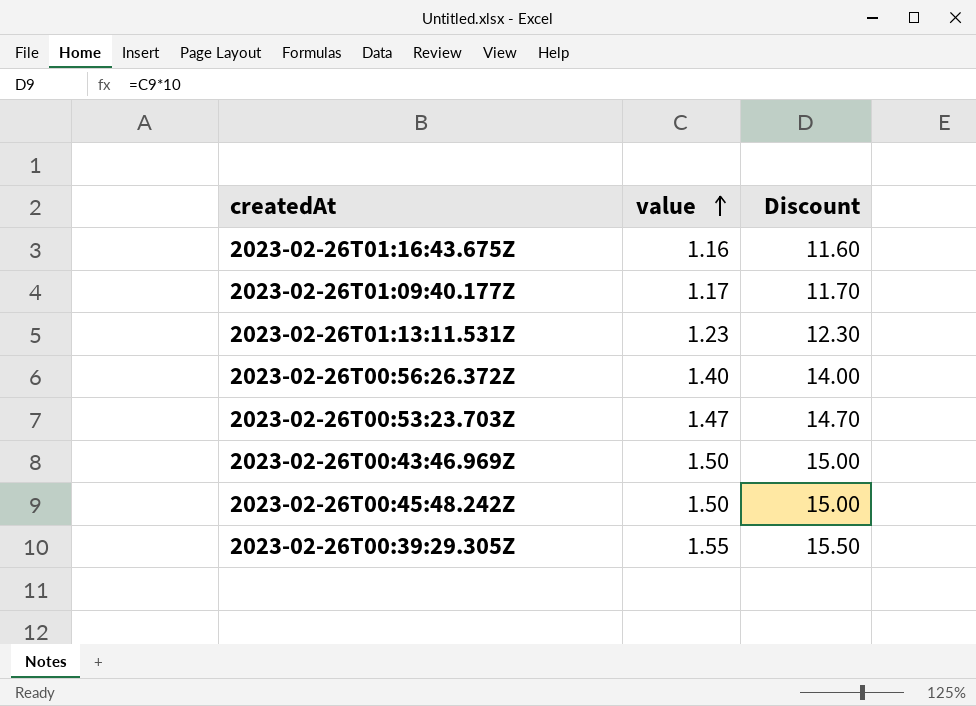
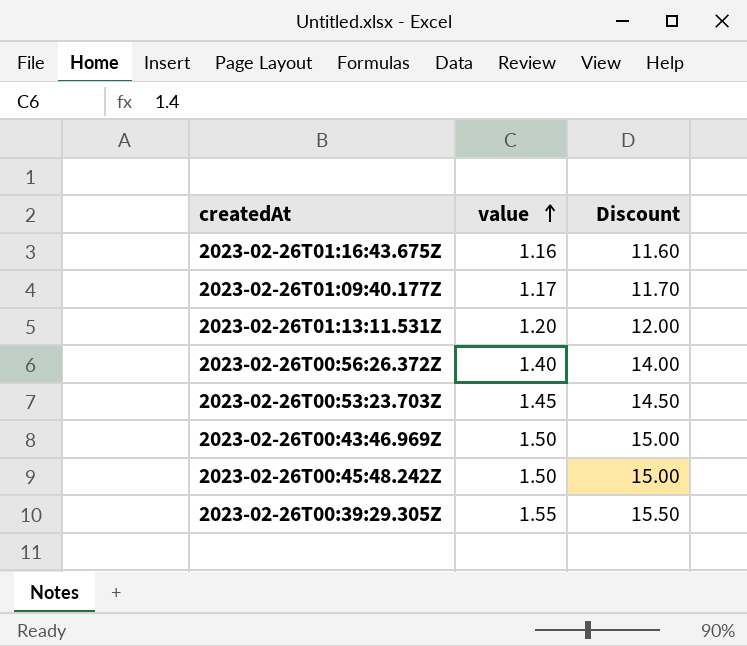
2023-02-26T01:13:11.531Z | value: 1.23 -> 1.20
2023-02-26T01:13:11.531Z | Discount: 12.30 -> 12.00
2023-02-26T00:53:23.703Z | value: 1.47 -> 1.45
2023-02-26T00:53:23.703Z | Discount: 14.70 -> 14.50

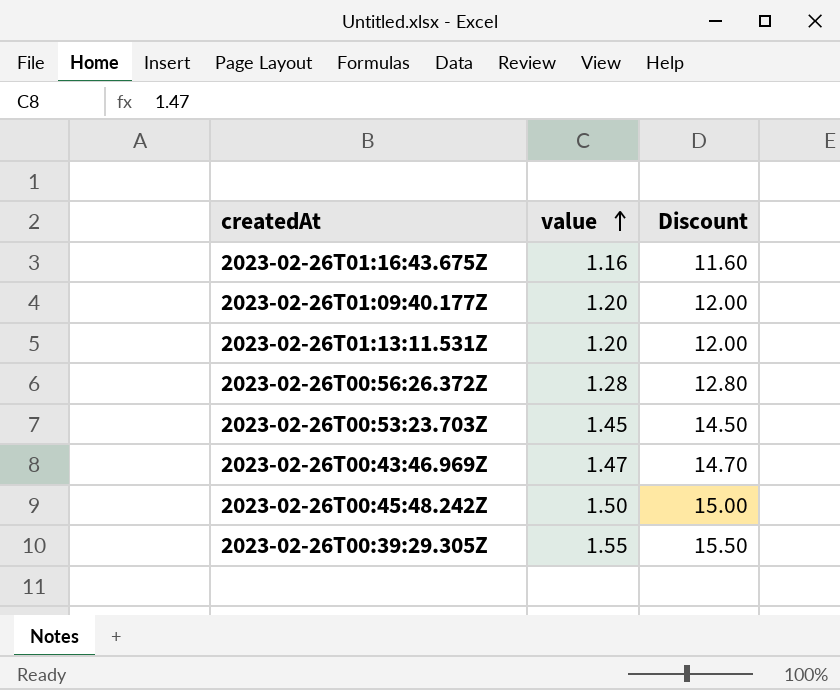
2023-02-26T01:09:40.177Z | value: 1.17 -> 1.20
2023-02-26T01:09:40.177Z | Discount: 11.70 -> 12.00
2023-02-26T00:56:26.372Z | value: 1.40 -> 1.28
2023-02-26T00:56:26.372Z | Discount: 14.00 -> 12.80
2023-02-26T00:43:46.969Z | value: 1.50 -> 1.47
2023-02-26T00:43:46.969Z | Discount: 15.00 -> 14.70

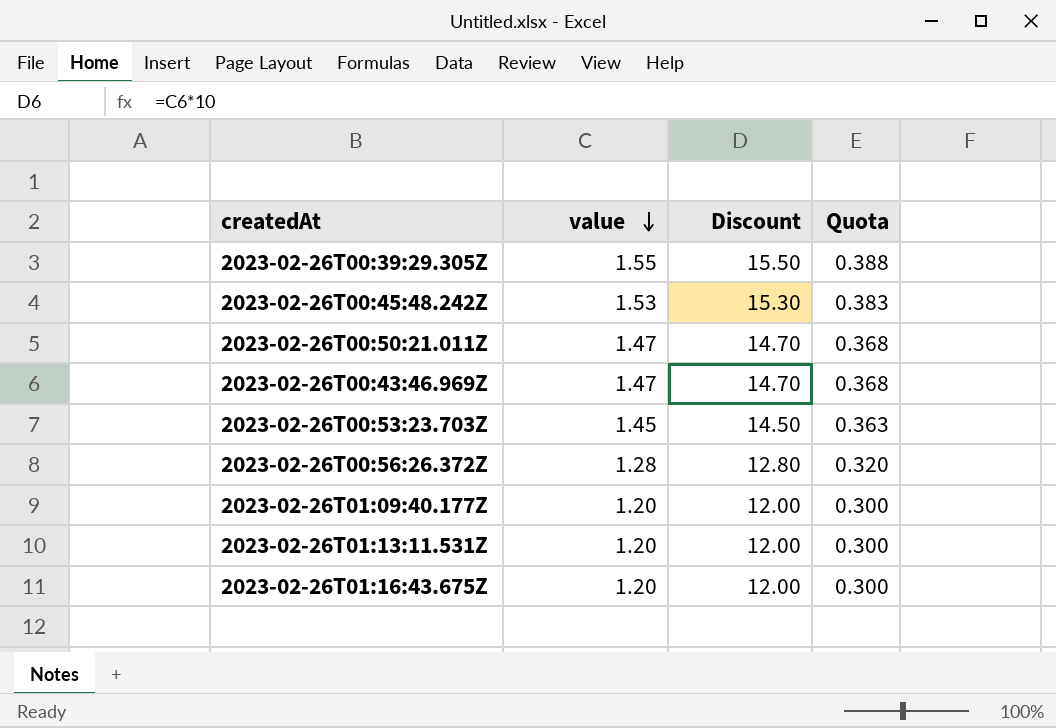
row order: value ascending -> value descending
column Quota | formula: none -> [value] * 0.25
2023-02-26T00:45:48.242Z | value: 1.50 -> 1.53
2023-02-26T00:45:48.242Z | Discount: 15.00 -> 15.30
row 2023-02-26T00:50:21.011Z: none -> 1.47 | 14.70 | 0.368
2023-02-26T01:16:43.675Z | value: 1.16 -> 1.20
2023-02-26T01:16:43.675Z | Discount: 11.60 -> 12.00

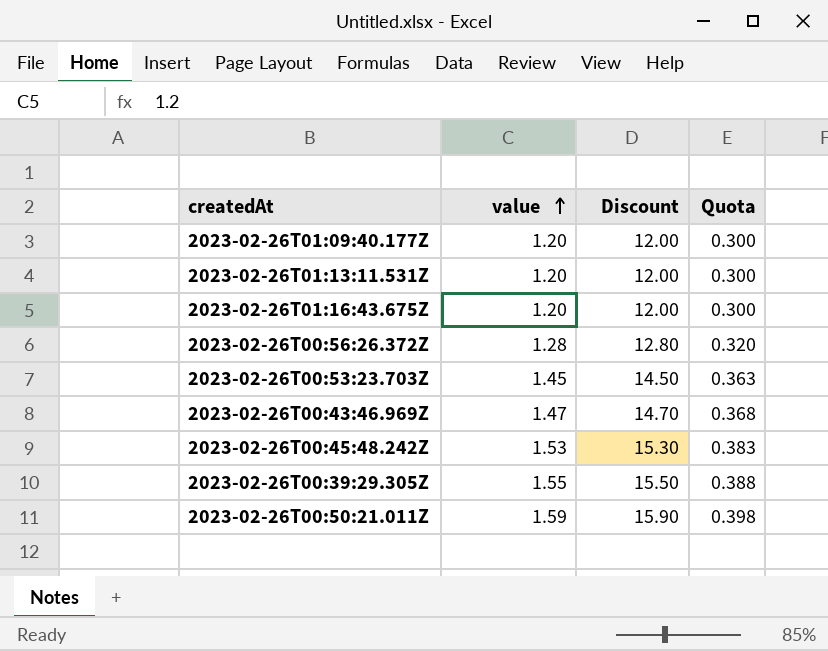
row order: value descending -> value ascending
2023-02-26T00:50:21.011Z | value: 1.47 -> 1.59
2023-02-26T00:50:21.011Z | Discount: 14.70 -> 15.90
2023-02-26T00:50:21.011Z | Quota: 0.368 -> 0.398

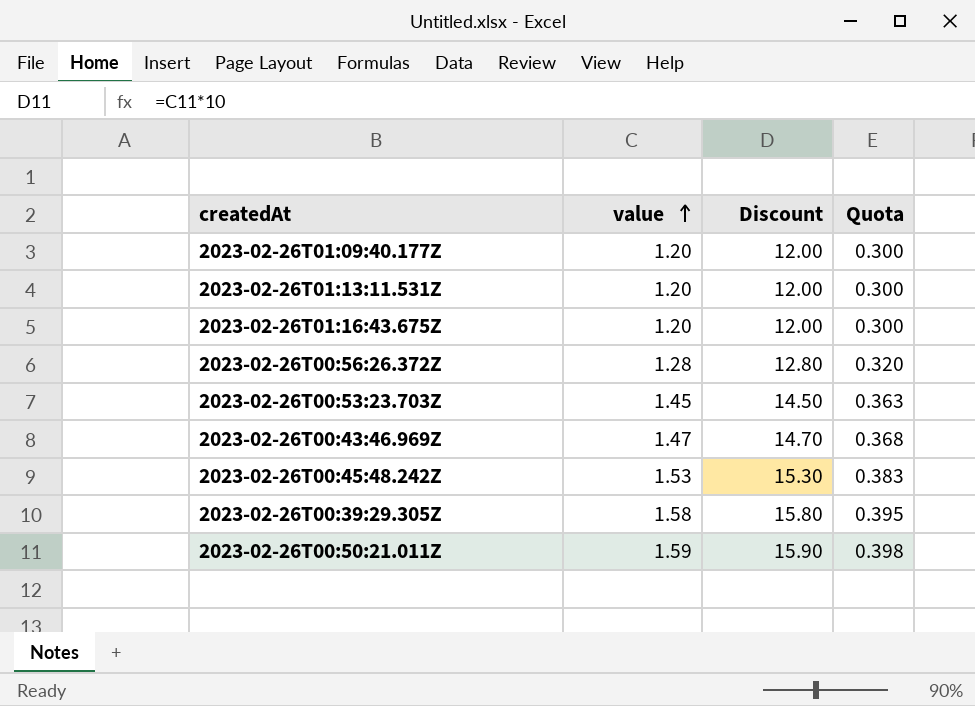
2023-02-26T00:39:29.305Z | value: 1.55 -> 1.58
2023-02-26T00:39:29.305Z | Discount: 15.50 -> 15.80
2023-02-26T00:39:29.305Z | Quota: 0.388 -> 0.395

